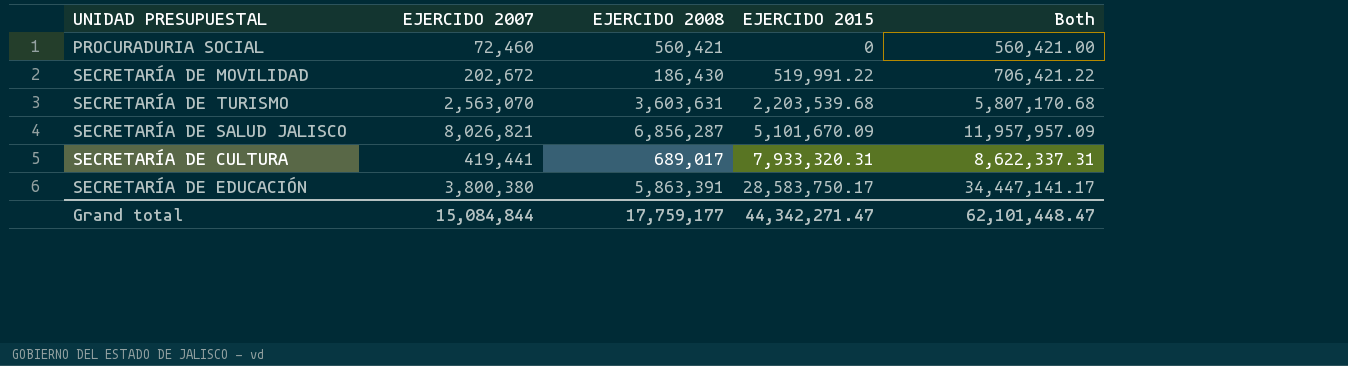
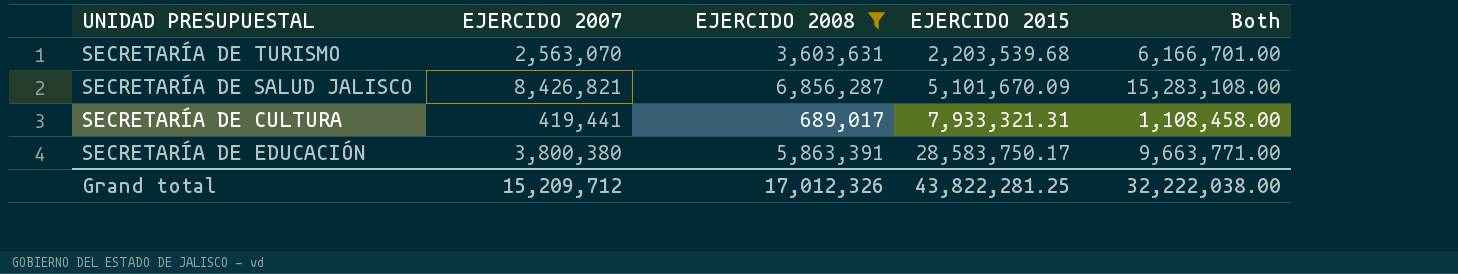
filter: none -> EJERCIDO 2008 >= 689,017
column Both | formula: [EJERCIDO 2008] + [EJERCIDO 2015] -> [EJERCIDO 2007] + [EJERCIDO 2008]
SECRETARÍA DE SALUD JALISCO | EJERCIDO 2007: 8,026,821 -> 8,426,821
SECRETARÍA DE CULTURA | EJERCIDO 2015: 7,933,320.31 -> 7,933,321.31
Grand total | EJERCIDO 2007: 15,084,844 -> 15,209,712
Grand total | EJERCIDO 2008: 17,759,177 -> 17,012,326
Grand total | EJERCIDO 2015: 44,342,271.47 -> 43,822,281.25
Grand total | Both: 62,101,448.47 -> 32,222,038.00

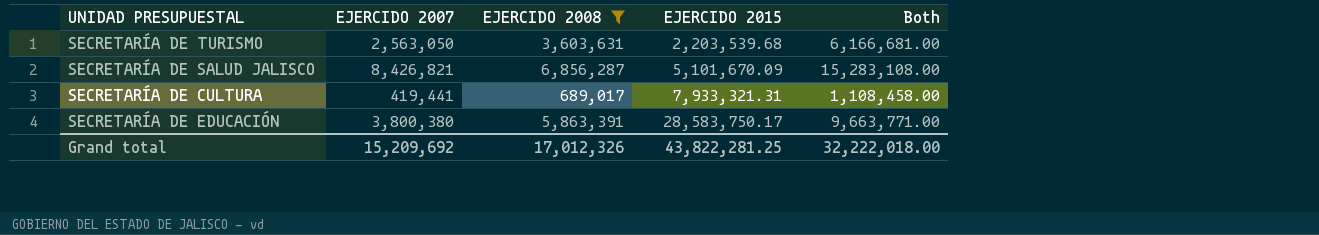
SECRETARÍA DE TURISMO | EJERCIDO 2007: 2,563,070 -> 2,563,050
SECRETARÍA DE TURISMO | Both: 6,166,701.00 -> 6,166,681.00
Grand total | EJERCIDO 2007: 15,209,712 -> 15,209,692
Grand total | Both: 32,222,038.00 -> 32,222,018.00

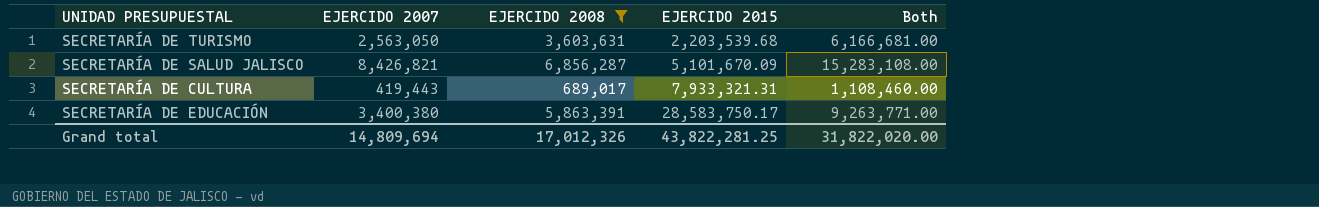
SECRETARÍA DE CULTURA | EJERCIDO 2007: 419,441 -> 419,443
SECRETARÍA DE CULTURA | Both: 1,108,458.00 -> 1,108,460.00
SECRETARÍA DE EDUCACIÓN | EJERCIDO 2007: 3,800,380 -> 3,400,380
SECRETARÍA DE EDUCACIÓN | Both: 9,663,771.00 -> 9,263,771.00
Grand total | EJERCIDO 2007: 15,209,692 -> 14,809,694
Grand total | Both: 32,222,018.00 -> 31,822,020.00

